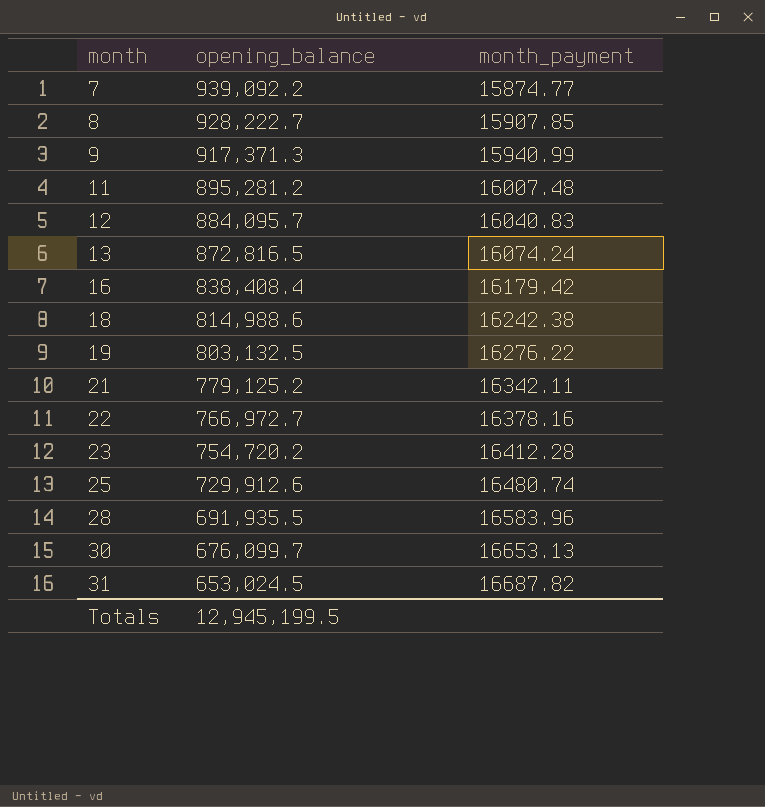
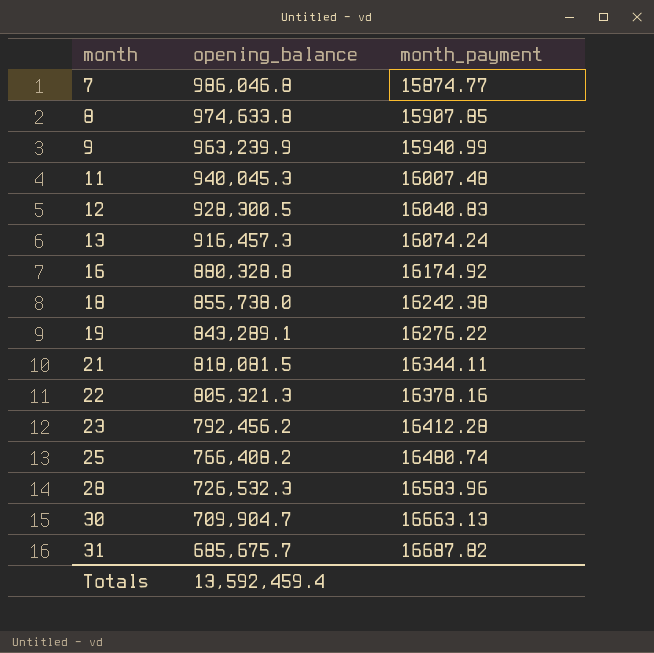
7 | opening_balance: 939,092.2 -> 986,046.8
8 | opening_balance: 928,222.7 -> 974,633.8
9 | opening_balance: 917,371.3 -> 963,239.9
11 | opening_balance: 895,281.2 -> 940,045.3
12 | opening_balance: 884,095.7 -> 928,300.5
13 | opening_balance: 872,816.5 -> 916,457.3
16 | opening_balance: 838,408.4 -> 880,328.8
16 | month_payment: 16179.42 -> 16174.92
18 | opening_balance: 814,988.6 -> 855,738.0
19 | opening_balance: 803,132.5 -> 843,289.1
21 | opening_balance: 779,125.2 -> 818,081.5
21 | month_payment: 16342.11 -> 16344.11
22 | opening_balance: 766,972.7 -> 805,321.3
23 | opening_balance: 754,720.2 -> 792,456.2
25 | opening_balance: 729,912.6 -> 766,408.2
28 | opening_balance: 691,935.5 -> 726,532.3
30 | opening_balance: 676,099.7 -> 709,904.7
30 | month_payment: 16653.13 -> 16663.13
31 | opening_balance: 653,024.5 -> 685,675.7
Totals | opening_balance: 12,945,199.5 -> 13,592,459.4

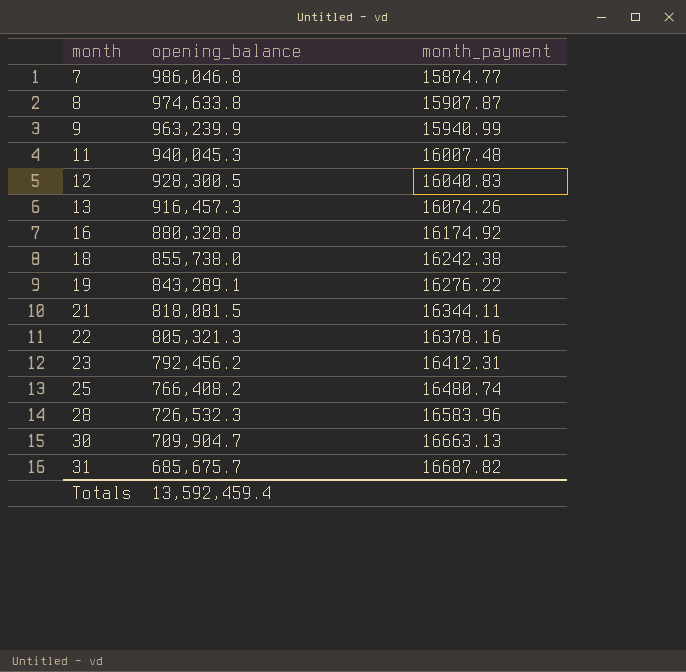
8 | month_payment: 15907.85 -> 15907.87
13 | month_payment: 16074.24 -> 16074.26
23 | month_payment: 16412.28 -> 16412.31

